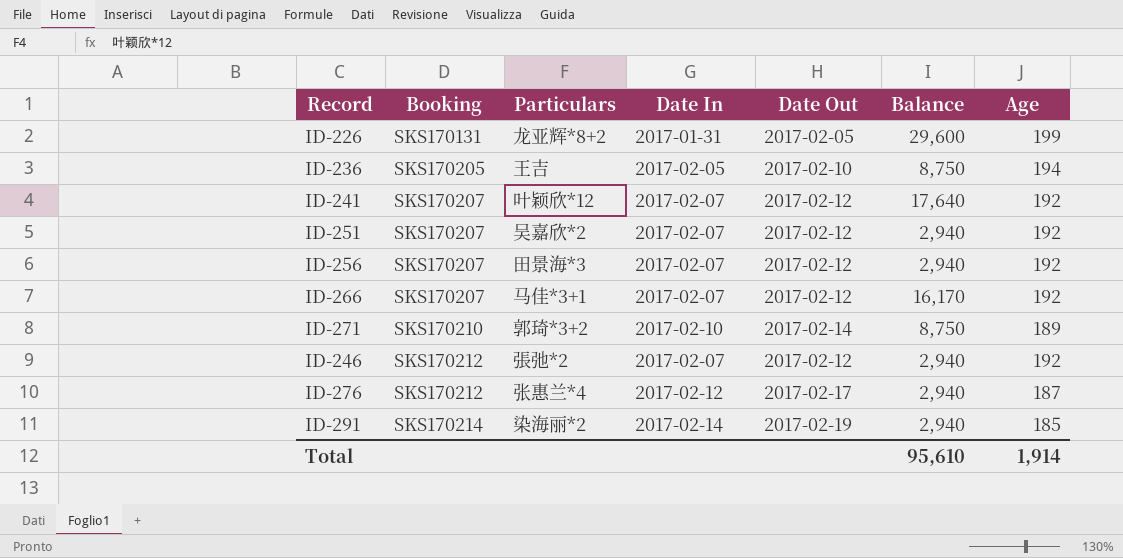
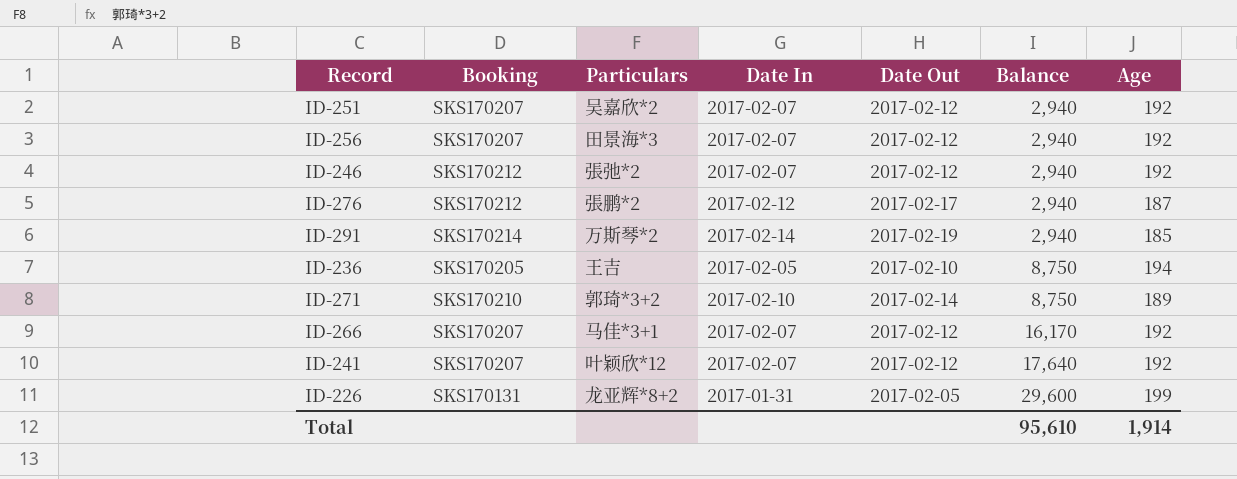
row order: Booking ascending -> Balance ascending
ID-276 | Particulars: 张惠兰*4 -> 張鹏*2
ID-291 | Particulars: 染海丽*2 -> 万斯琴*2

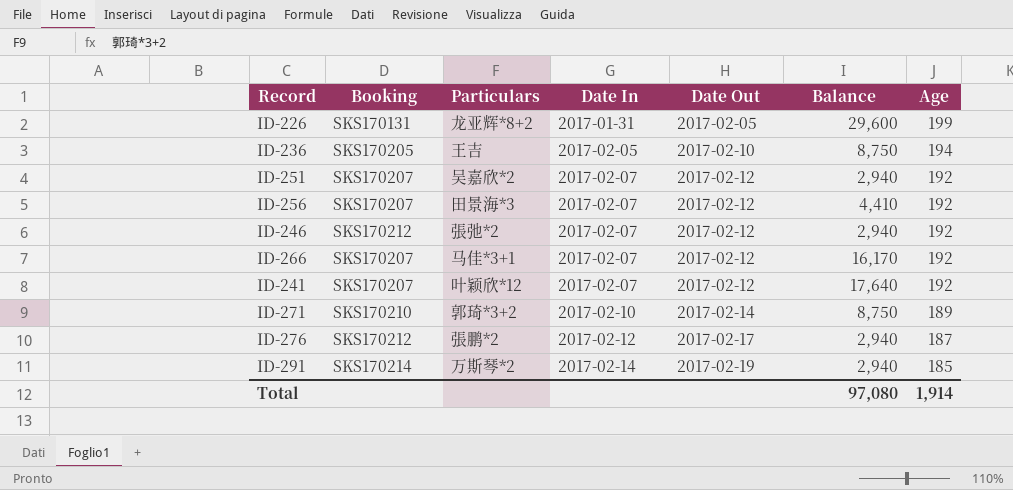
row order: Balance ascending -> Date In ascending
ID-256 | Balance: 2,940 -> 4,410
Total | Balance: 95,610 -> 97,080

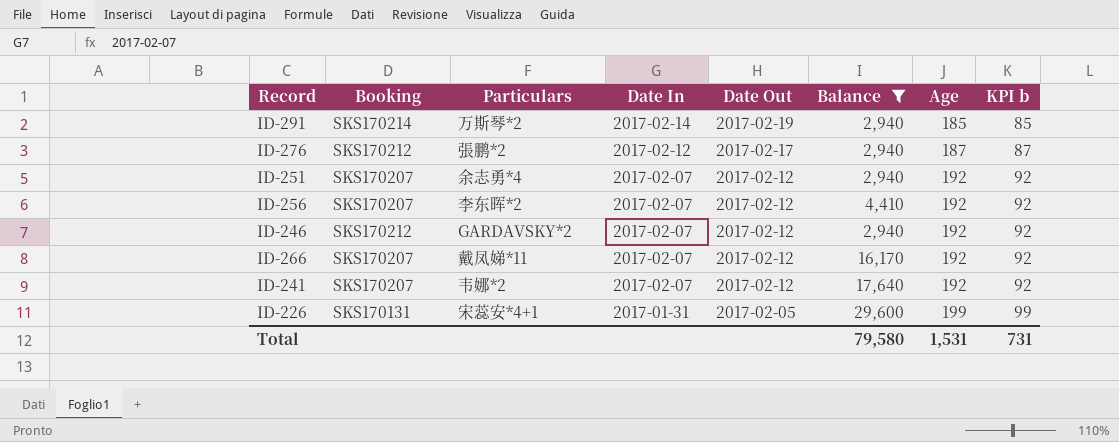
filter: none -> Balance != 8,750
row order: Date In ascending -> Date In descending
column KPI b | formula: none -> [Age] - 100
ID-251 | Particulars: 吴嘉欣*2 -> 余志勇*4
ID-256 | Particulars: 田景海*3 -> 李东晖*2
ID-246 | Particulars: 張弛*2 -> GARDAVSKY*2
ID-266 | Particulars: 马佳*3+1 -> 戴凤娣*11
ID-241 | Particulars: 叶颖欣*12 -> 韦娜*2
ID-226 | Particulars: 龙亚辉*8+2 -> 宋蕊安*4+1
Total | Balance: 97,080 -> 79,580
Total | Age: 1,914 -> 1,531

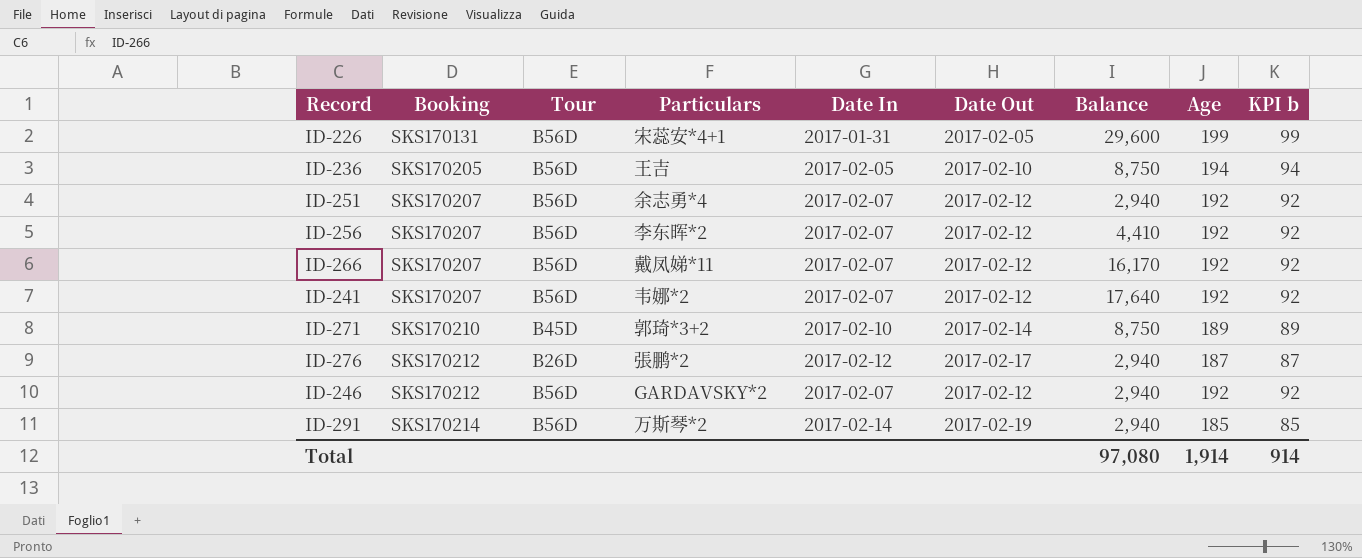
filter: Balance != 8,750 -> none
row order: Date In descending -> Booking ascending
column Tour | position: none -> 3
Total | Balance: 79,580 -> 97,080
Total | Age: 1,531 -> 1,914
Total | KPI b: 731 -> 914

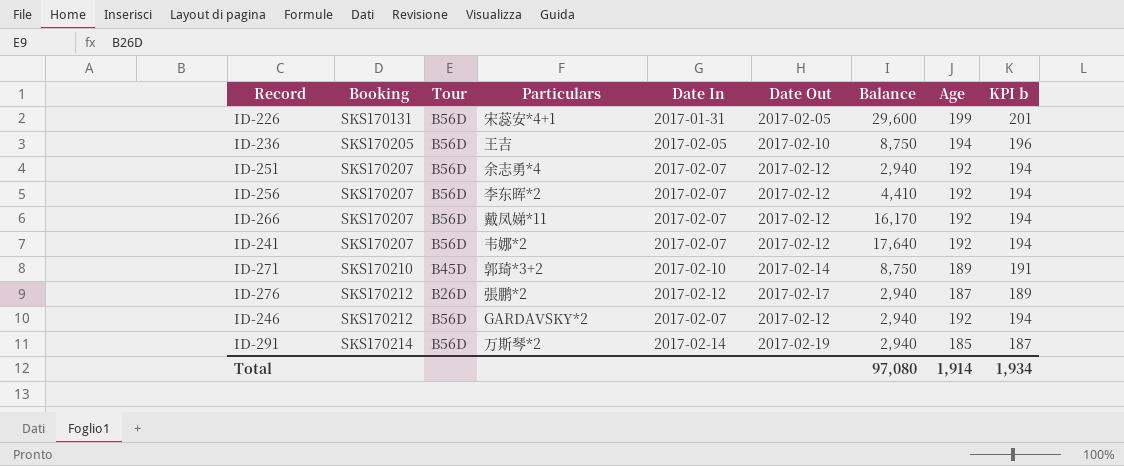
column KPI b | formula: [Age] - 100 -> [Age] + 2
Total | KPI b: 914 -> 1,934

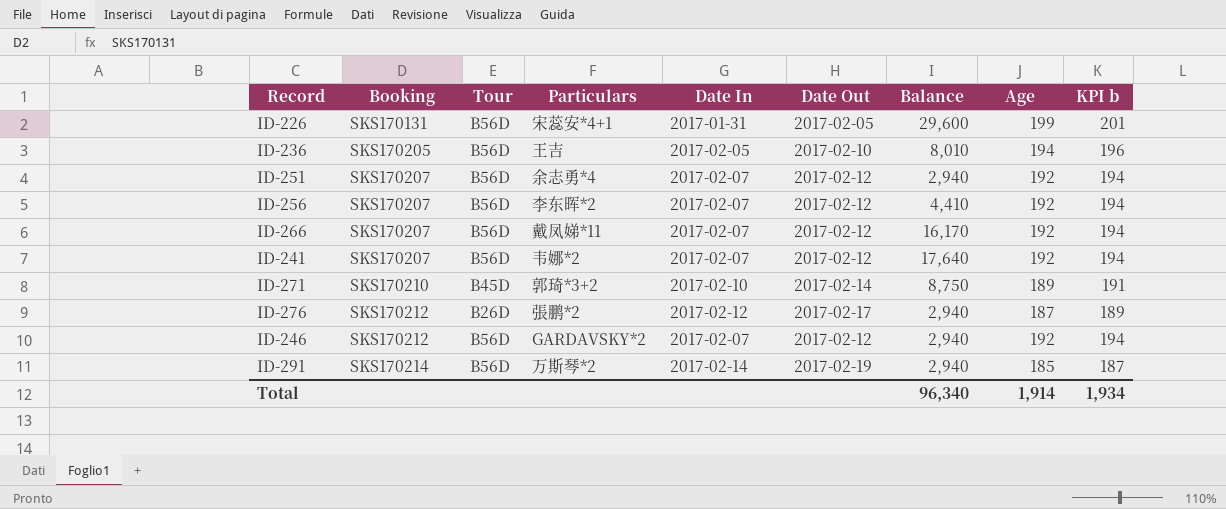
ID-236 | Balance: 8,750 -> 8,010
Total | Balance: 97,080 -> 96,340

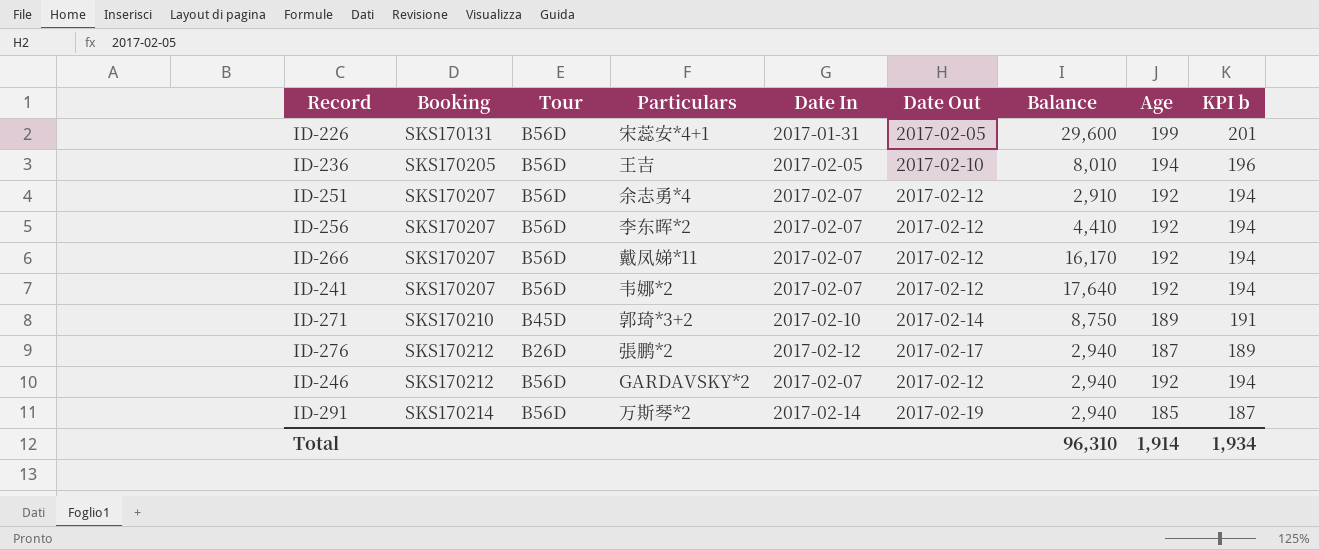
ID-251 | Balance: 2,940 -> 2,910
Total | Balance: 96,340 -> 96,310

